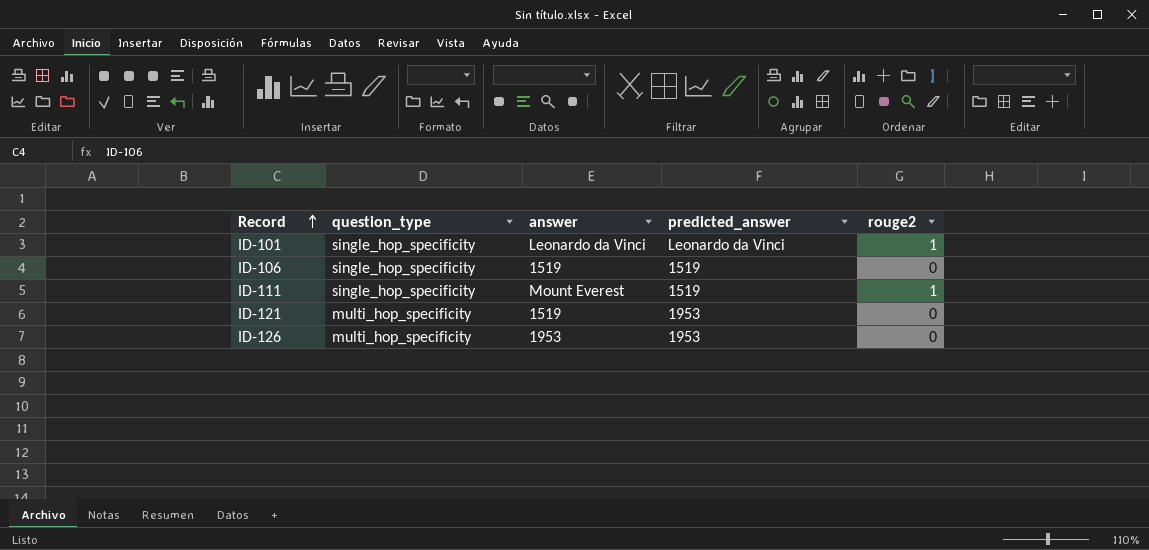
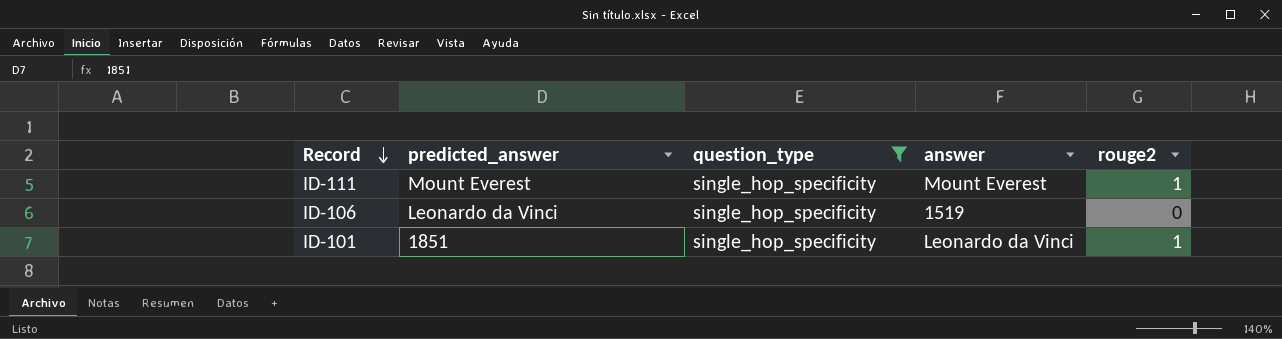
filter: none -> question_type = single_hop_specificity
row order: Record ascending -> Record descending
column predicted_answer | position: 4 -> 2
ID-111 | predicted_answer: 1519 -> Mount Everest
ID-106 | predicted_answer: 1519 -> Leonardo da Vinci
ID-101 | predicted_answer: Leonardo da Vinci -> 1851

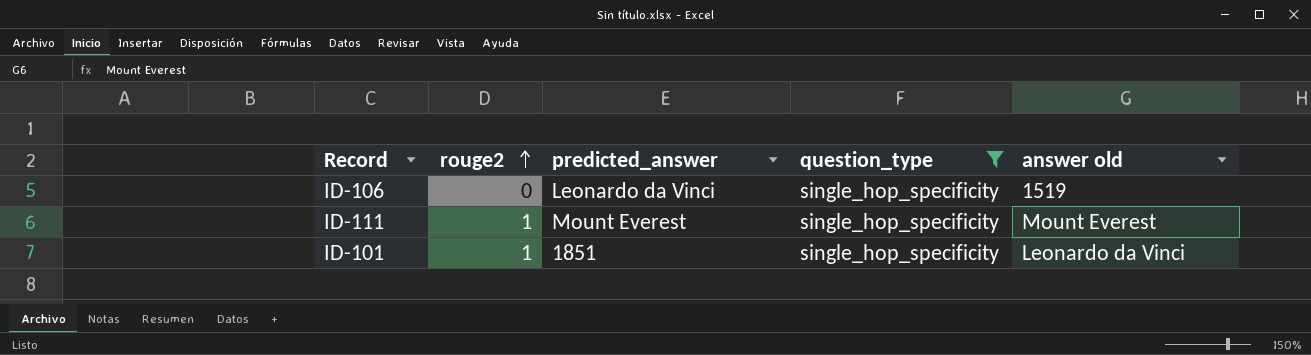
row order: Record descending -> rouge2 ascending
column rouge2 | position: 5 -> 2
column name: answer -> answer old

